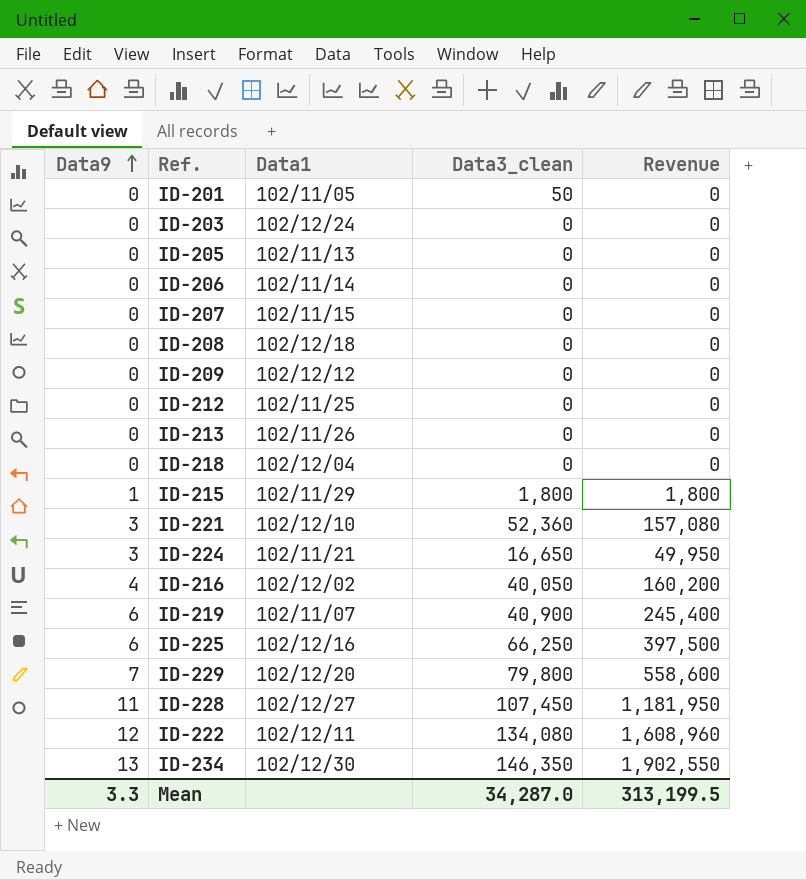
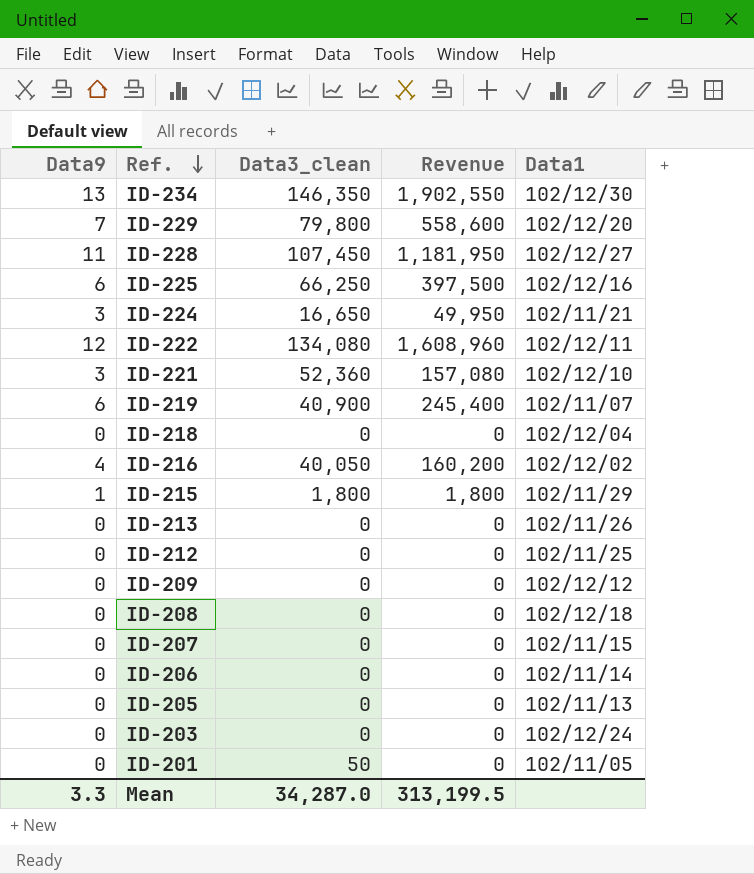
row order: Data9 ascending -> Ref. descending
column Data1 | position: 3 -> 5

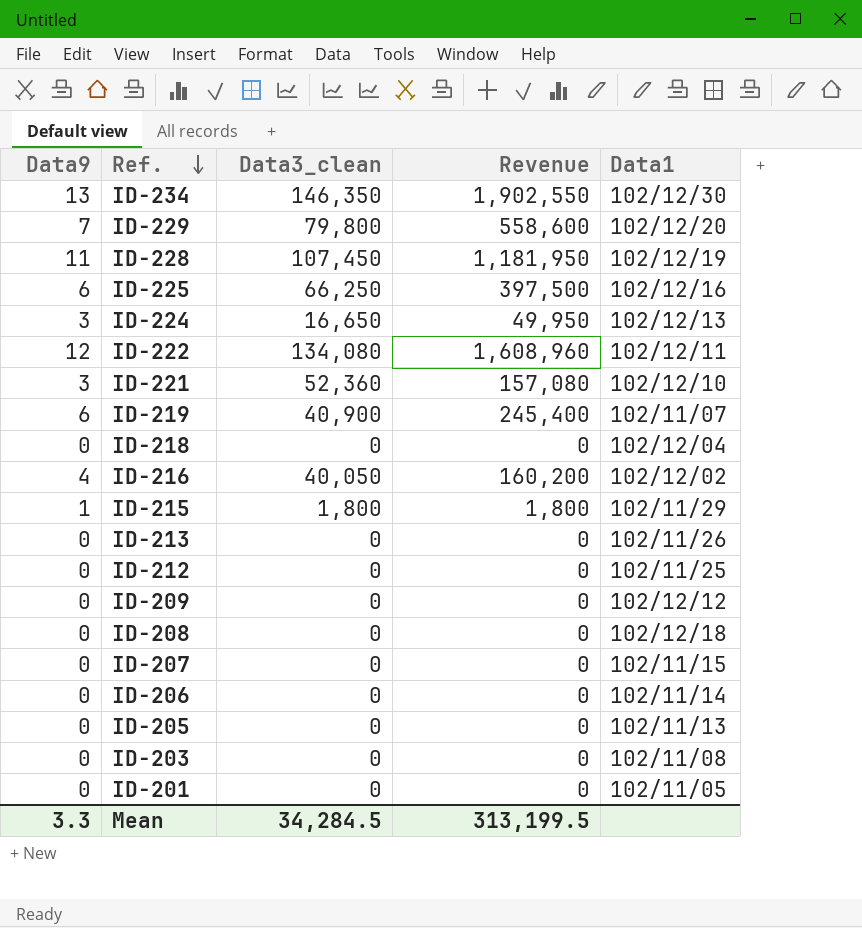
ID-228 | Data1: 102/12/27 -> 102/12/19
ID-224 | Data1: 102/11/21 -> 102/12/13
ID-203 | Data1: 102/12/24 -> 102/11/08
ID-201 | Data3_clean: 50 -> 0
Mean | Data3_clean: 34,287.0 -> 34,284.5

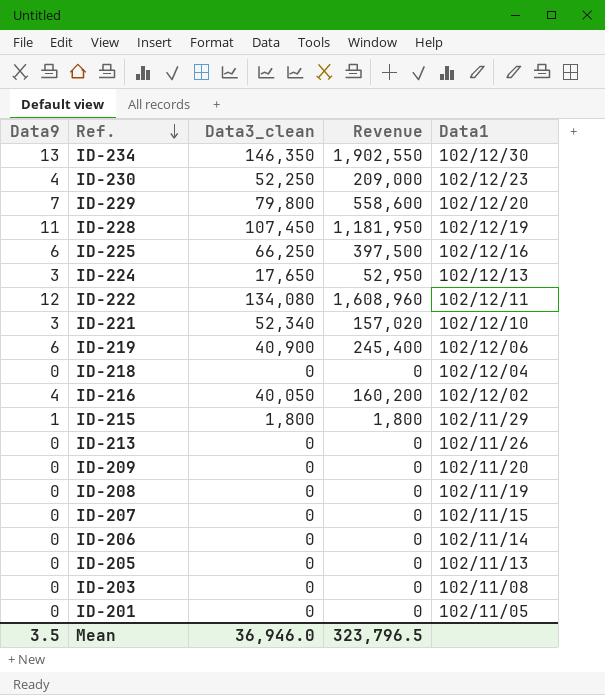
row ID-212: 0 | 0 | 0 | 102/11/25 -> none
row ID-230: none -> 4 | 52,250 | 209,000 | 102/12/23
ID-224 | Data3_clean: 16,650 -> 17,650
ID-224 | Revenue: 49,950 -> 52,950
ID-221 | Data3_clean: 52,360 -> 52,340
ID-221 | Revenue: 157,080 -> 157,020
ID-219 | Data1: 102/11/07 -> 102/12/06
ID-209 | Data1: 102/12/12 -> 102/11/20
ID-208 | Data1: 102/12/18 -> 102/11/19
Mean | Data9: 3.3 -> 3.5
Mean | Data3_clean: 34,284.5 -> 36,946.0
Mean | Revenue: 313,199.5 -> 323,796.5

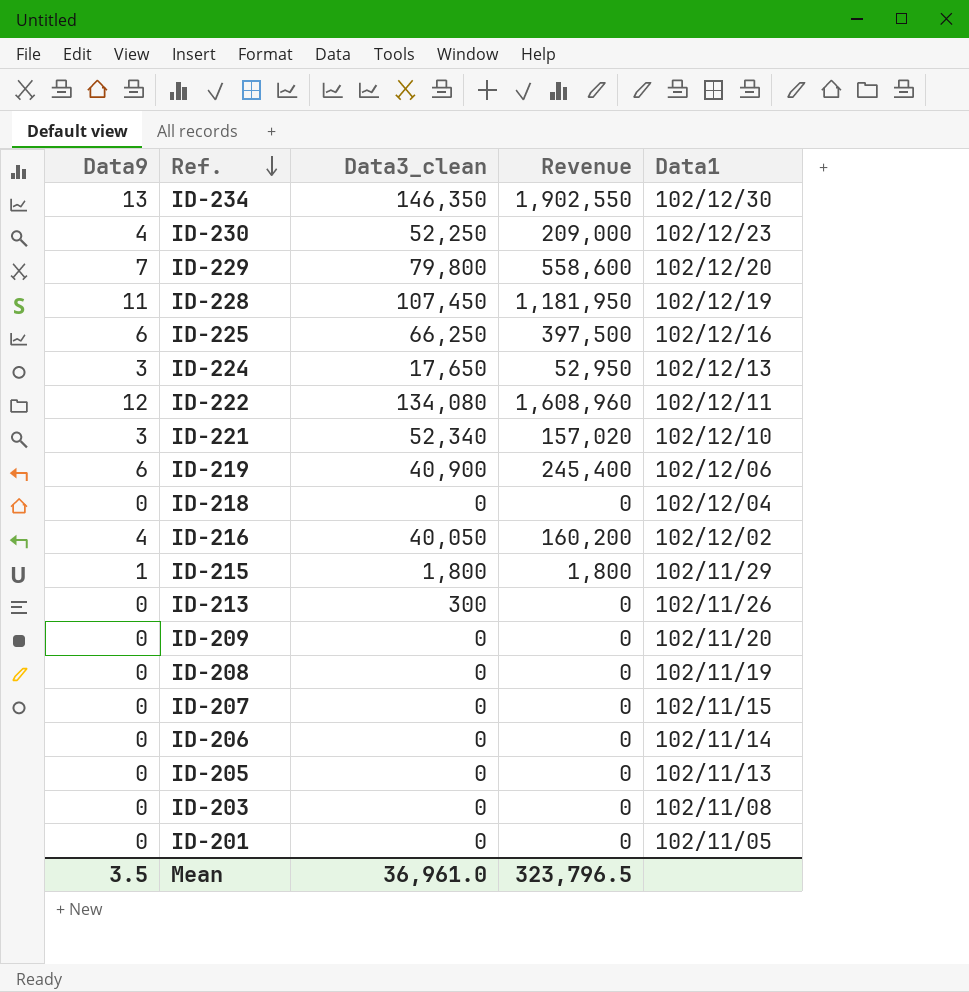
ID-213 | Data3_clean: 0 -> 300
Mean | Data3_clean: 36,946.0 -> 36,961.0

